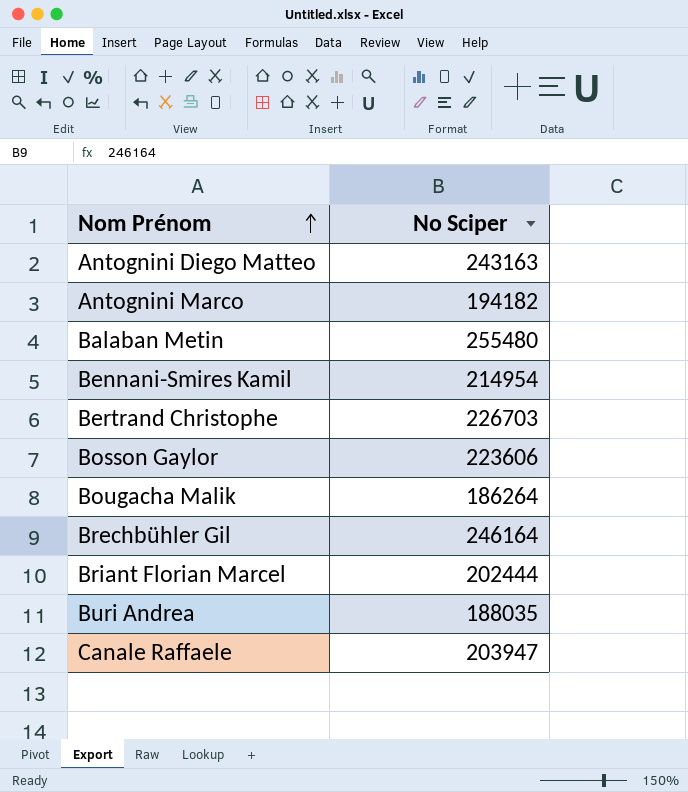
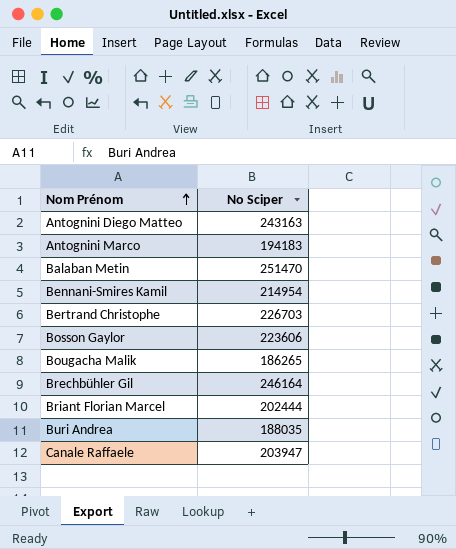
Antognini Marco | No Sciper: 194182 -> 194183
Balaban Metin | No Sciper: 255480 -> 251470
Bougacha Malik | No Sciper: 186264 -> 186265

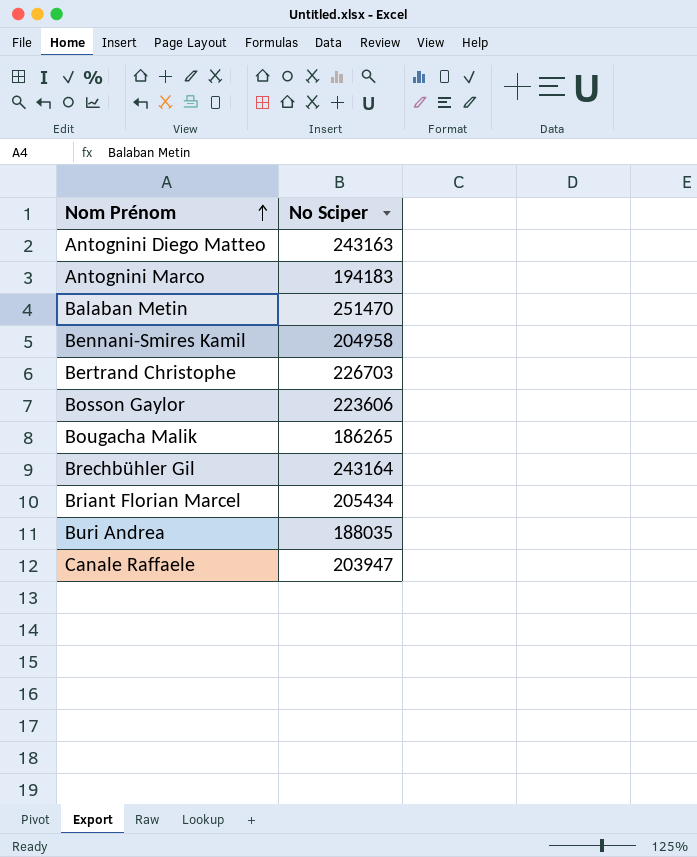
Bennani-Smires Kamil | No Sciper: 214954 -> 204958
Brechbühler Gil | No Sciper: 246164 -> 243164
Briant Florian Marcel | No Sciper: 202444 -> 205434

